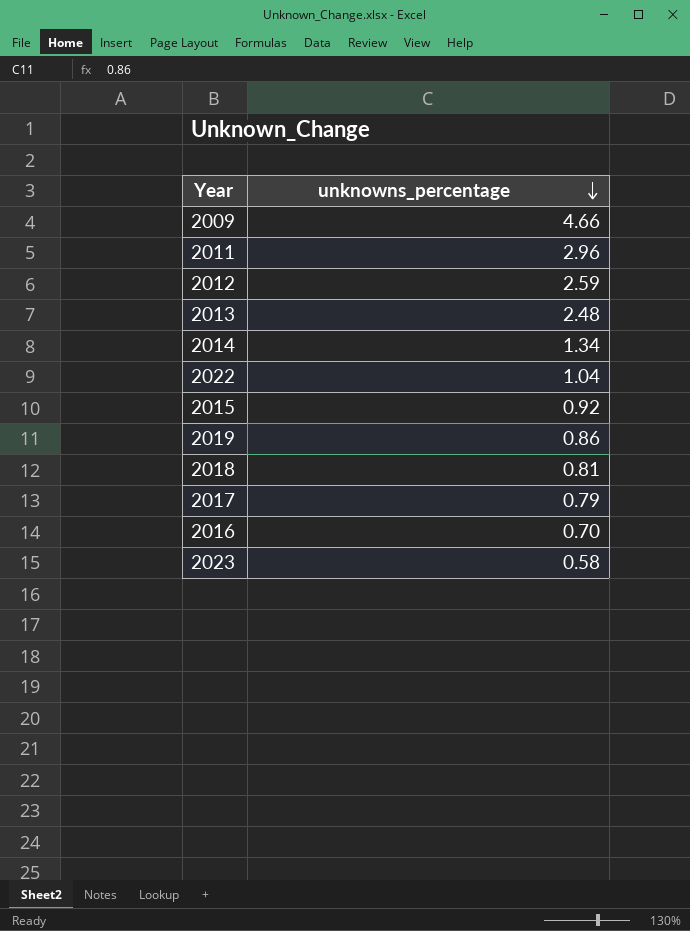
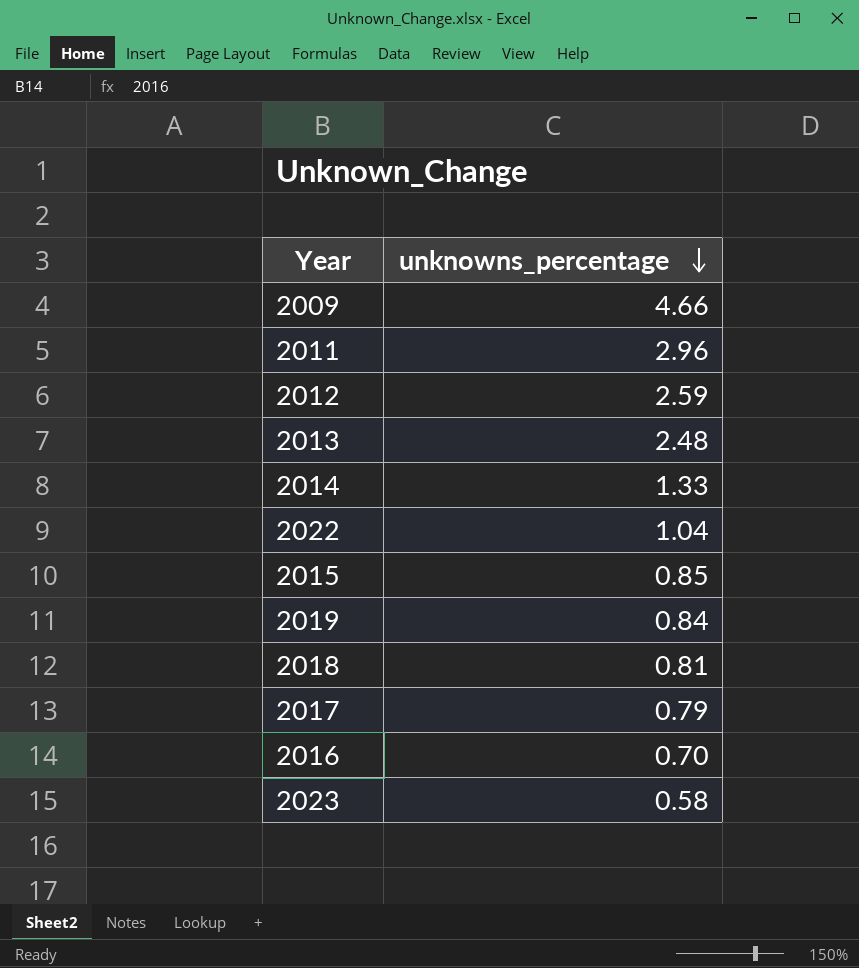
2014 | unknowns_percentage: 1.34 -> 1.33
2015 | unknowns_percentage: 0.92 -> 0.85
2019 | unknowns_percentage: 0.86 -> 0.84

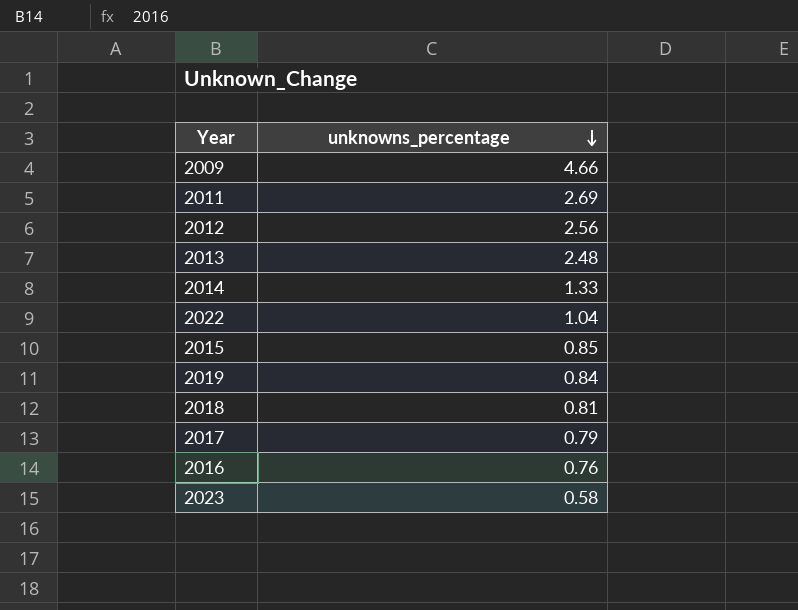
2011 | unknowns_percentage: 2.96 -> 2.69
2012 | unknowns_percentage: 2.59 -> 2.56
2016 | unknowns_percentage: 0.70 -> 0.76

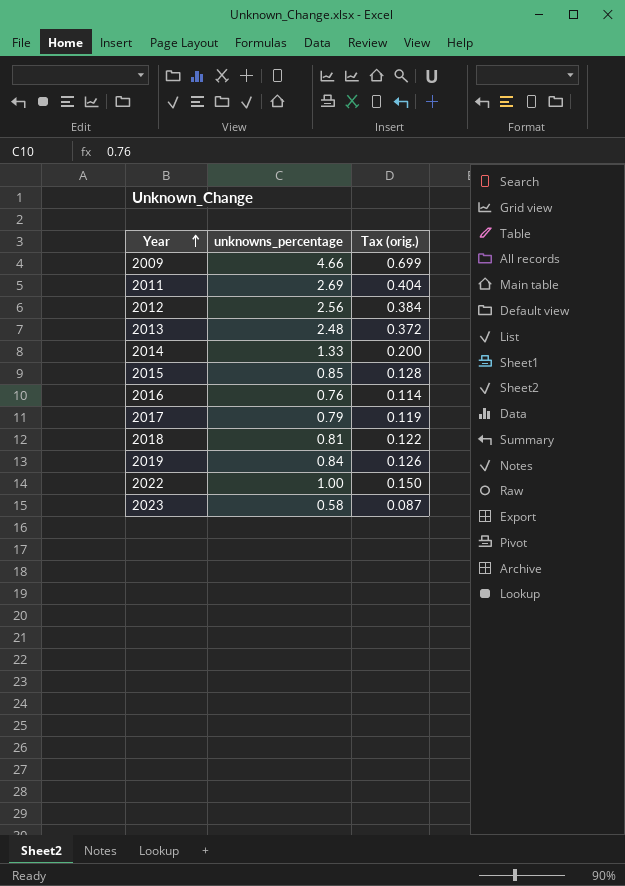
row order: unknowns_percentage descending -> Year ascending
column Tax (orig.) | formula: none -> [unknowns_percentage] * 0.15
2022 | unknowns_percentage: 1.04 -> 1.00

